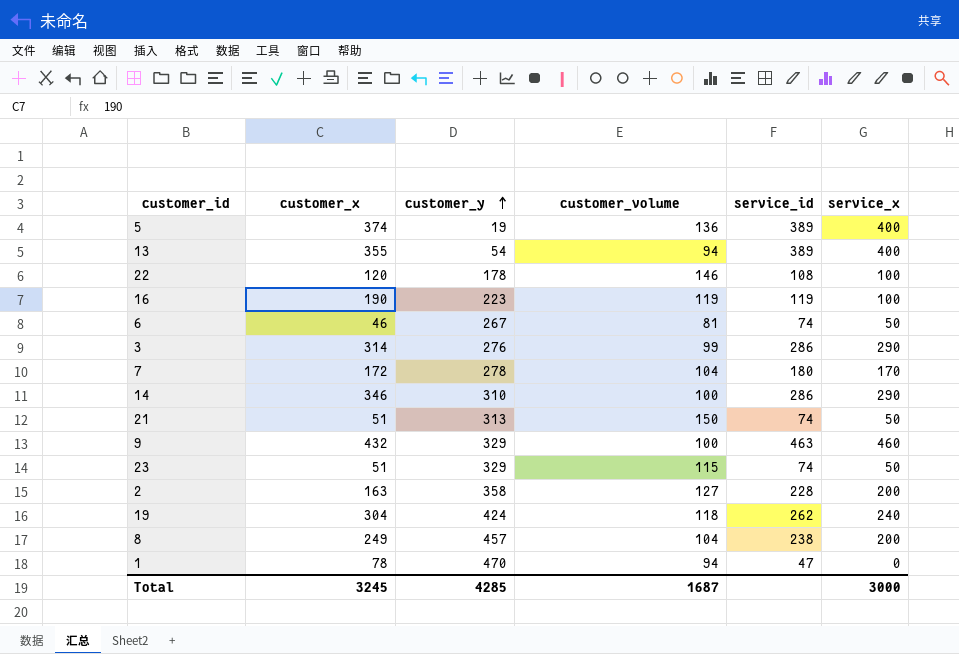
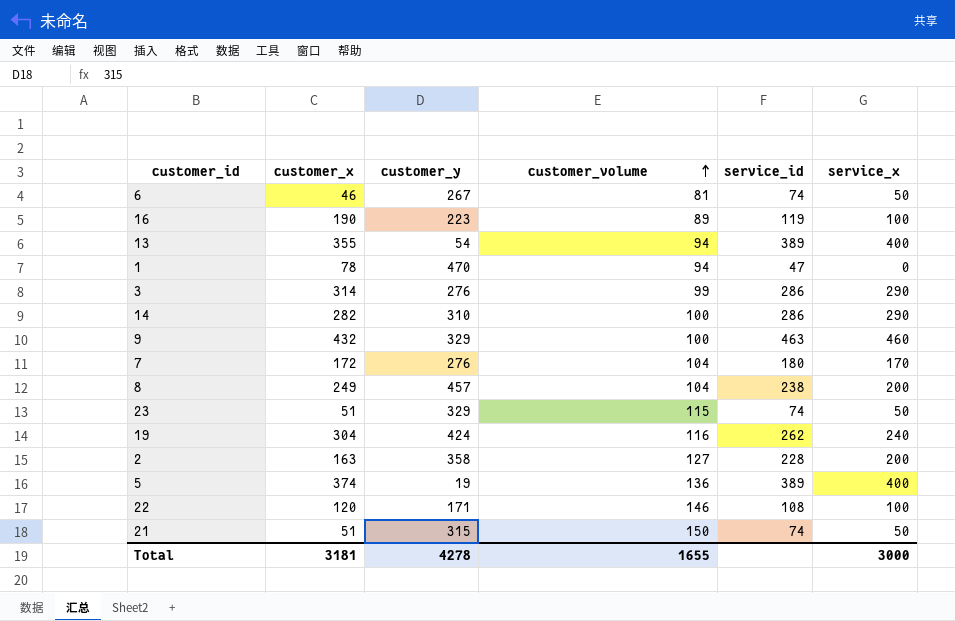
row order: customer_y ascending -> customer_volume ascending
16 | customer_volume: 119 -> 89
14 | customer_x: 346 -> 282
7 | customer_y: 278 -> 276
19 | customer_volume: 118 -> 116
22 | customer_y: 178 -> 171
21 | customer_y: 313 -> 315
Total | customer_x: 3245 -> 3181
Total | customer_y: 4285 -> 4278
Total | customer_volume: 1687 -> 1655

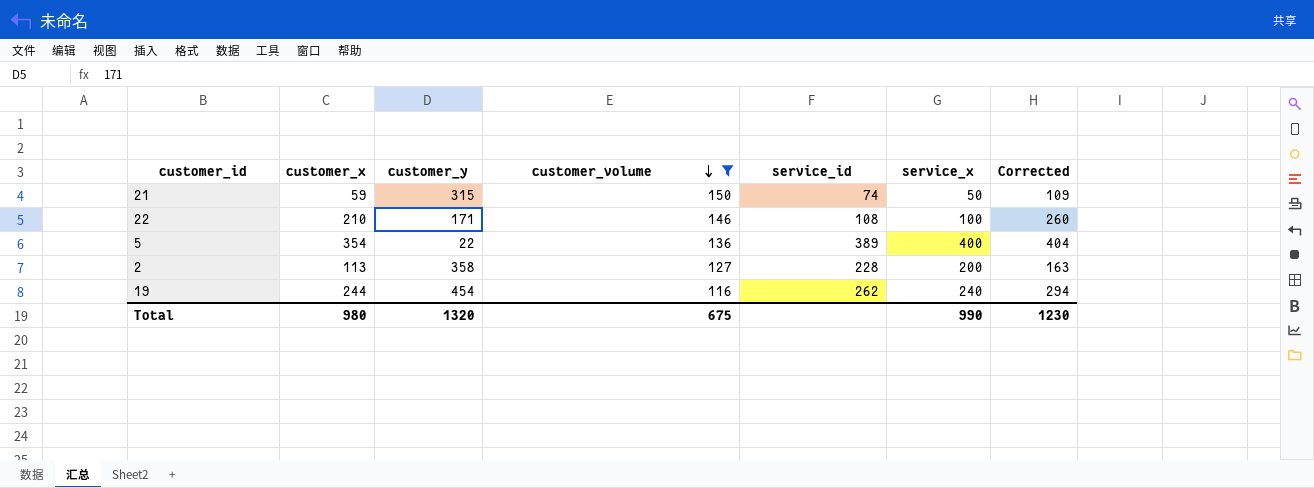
filter: none -> customer_volume >= 116
row order: customer_volume ascending -> customer_volume descending
column Corrected | formula: none -> [customer_x] + 50
21 | customer_x: 51 -> 59
22 | customer_x: 120 -> 210
5 | customer_x: 374 -> 354
5 | customer_y: 19 -> 22
2 | customer_x: 163 -> 113
19 | customer_x: 304 -> 244
19 | customer_y: 424 -> 454
Total | customer_x: 3181 -> 980
Total | customer_y: 4278 -> 1320
Total | customer_volume: 1655 -> 675
Total | service_x: 3000 -> 990

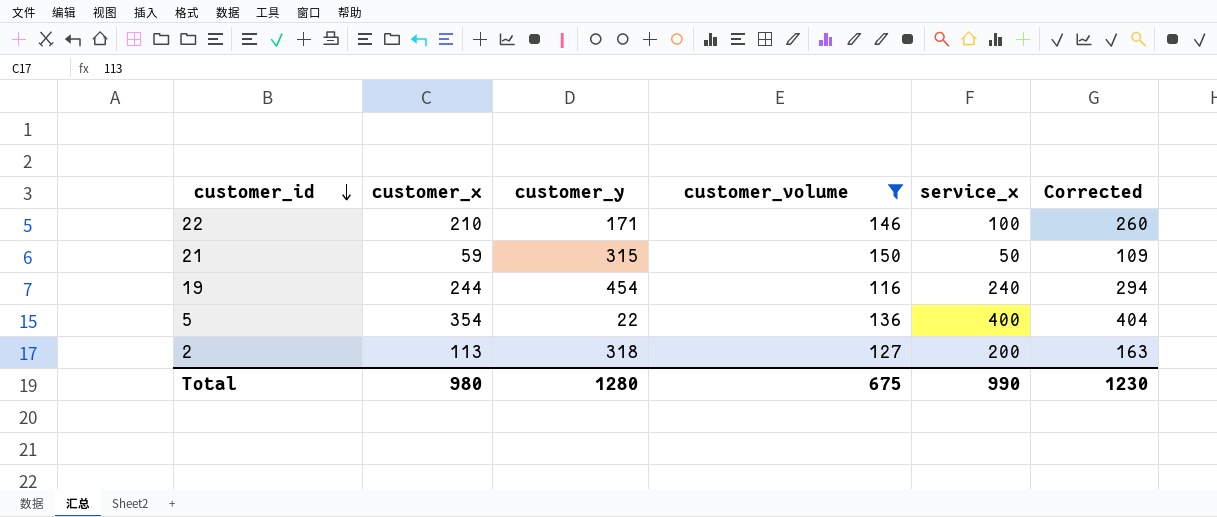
row order: customer_volume descending -> customer_id descending
column service_id | position: 5 -> none
2 | customer_y: 358 -> 318
Total | customer_y: 1320 -> 1280

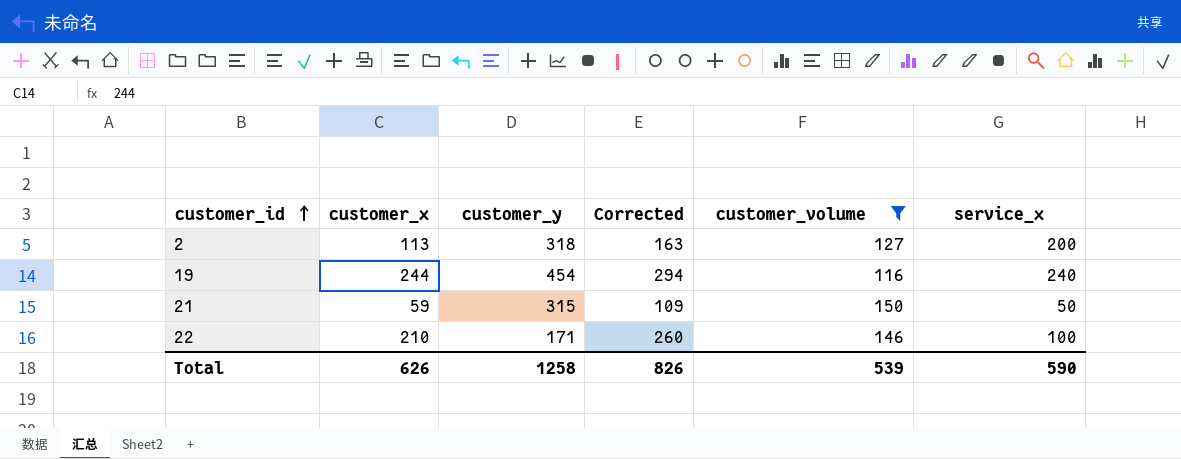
row order: customer_id descending -> customer_id ascending
column Corrected | position: 6 -> 4
row 5: 354 | 22 | 136 | 400 | 404 -> none
Total | customer_x: 980 -> 626
Total | customer_y: 1280 -> 1258
Total | Corrected: 1230 -> 826
Total | customer_volume: 675 -> 539
Total | service_x: 990 -> 590

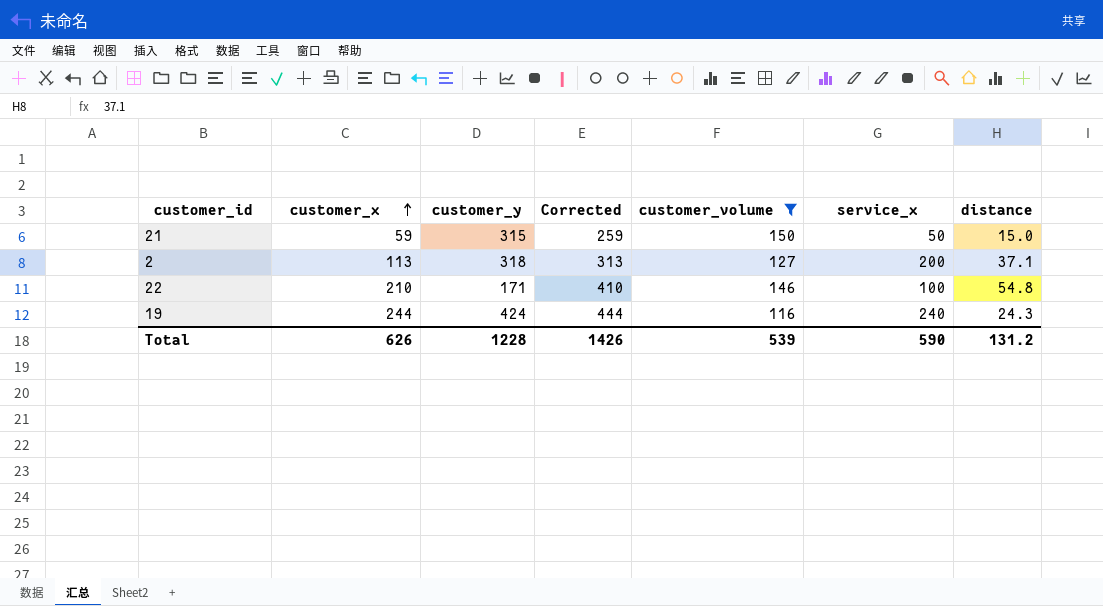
row order: customer_id ascending -> customer_x ascending
column Corrected | formula: [customer_x] + 50 -> [customer_x] + 200
column distance | position: none -> 7
19 | customer_y: 454 -> 424
Total | customer_y: 1258 -> 1228
Total | Corrected: 826 -> 1426

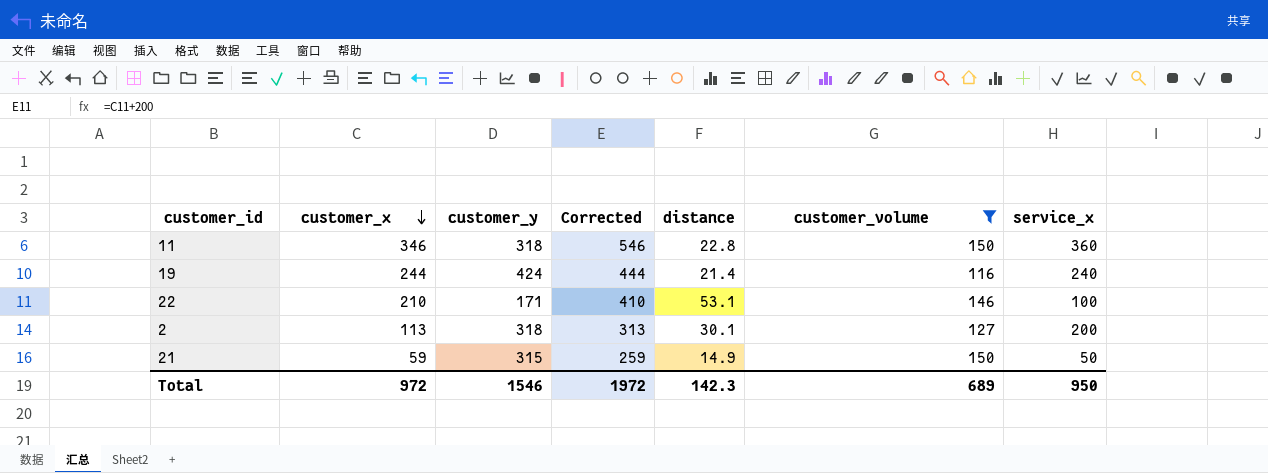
row order: customer_x ascending -> customer_x descending
column distance | position: 7 -> 5
row 11: none -> 346 | 318 | 546 | 22.8 | 150 | 360
19 | distance: 24.3 -> 21.4
22 | distance: 54.8 -> 53.1
2 | distance: 37.1 -> 30.1
21 | distance: 15.0 -> 14.9
Total | customer_x: 626 -> 972
Total | customer_y: 1228 -> 1546
Total | Corrected: 1426 -> 1972
Total | distance: 131.2 -> 142.3
Total | customer_volume: 539 -> 689
Total | service_x: 590 -> 950

